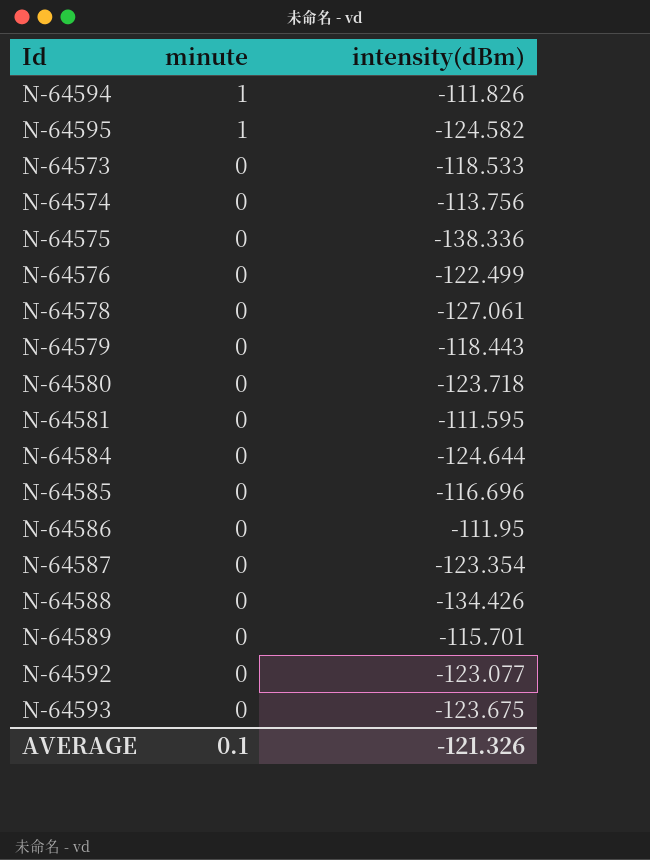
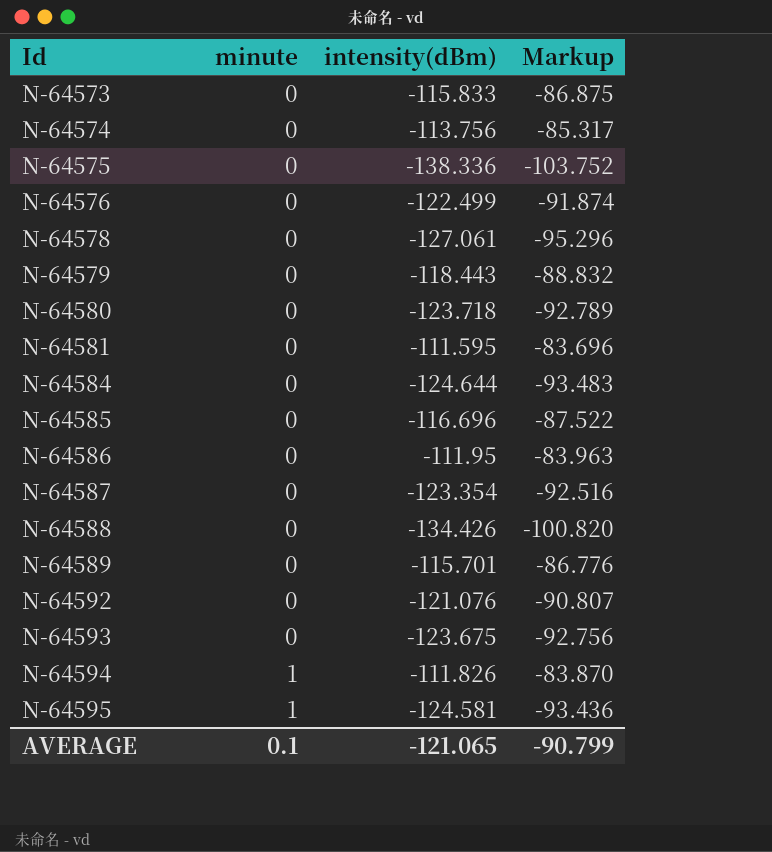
row order: minute descending -> Id ascending
column Markup | formula: none -> [intensity(dBm)] * 0.75
N-64573 | intensity(dBm): -118.533 -> -115.833
N-64592 | intensity(dBm): -123.077 -> -121.076
N-64595 | intensity(dBm): -124.582 -> -124.581
AVERAGE | intensity(dBm): -121.326 -> -121.065

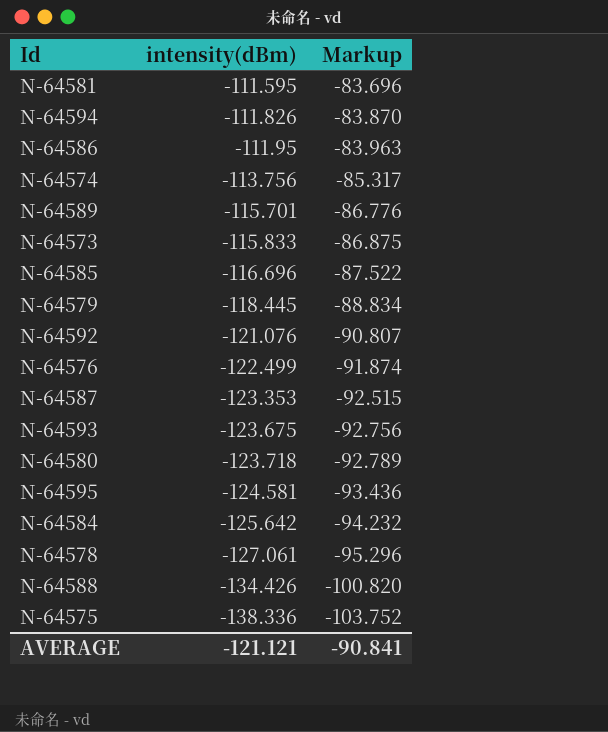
row order: Id ascending -> intensity(dBm) descending
column minute | position: 2 -> none
N-64579 | intensity(dBm): -118.443 -> -118.445
N-64579 | Markup: -88.832 -> -88.834
N-64587 | intensity(dBm): -123.354 -> -123.353
N-64587 | Markup: -92.516 -> -92.515
N-64584 | intensity(dBm): -124.644 -> -125.642
N-64584 | Markup: -93.483 -> -94.232
AVERAGE | intensity(dBm): -121.065 -> -121.121
AVERAGE | Markup: -90.799 -> -90.841

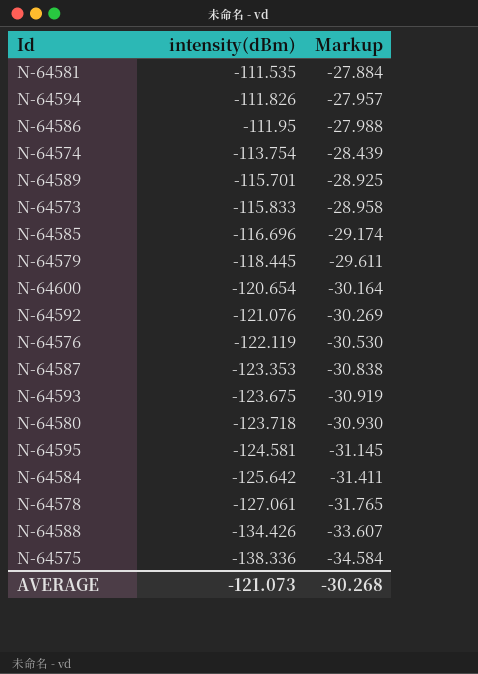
column Markup | formula: [intensity(dBm)] * 0.75 -> [intensity(dBm)] * 0.25
N-64581 | intensity(dBm): -111.595 -> -111.535
N-64574 | intensity(dBm): -113.756 -> -113.754
row N-64600: none -> -120.654 | -30.164
N-64576 | intensity(dBm): -122.499 -> -122.119
AVERAGE | intensity(dBm): -121.121 -> -121.073
AVERAGE | Markup: -90.841 -> -30.268

